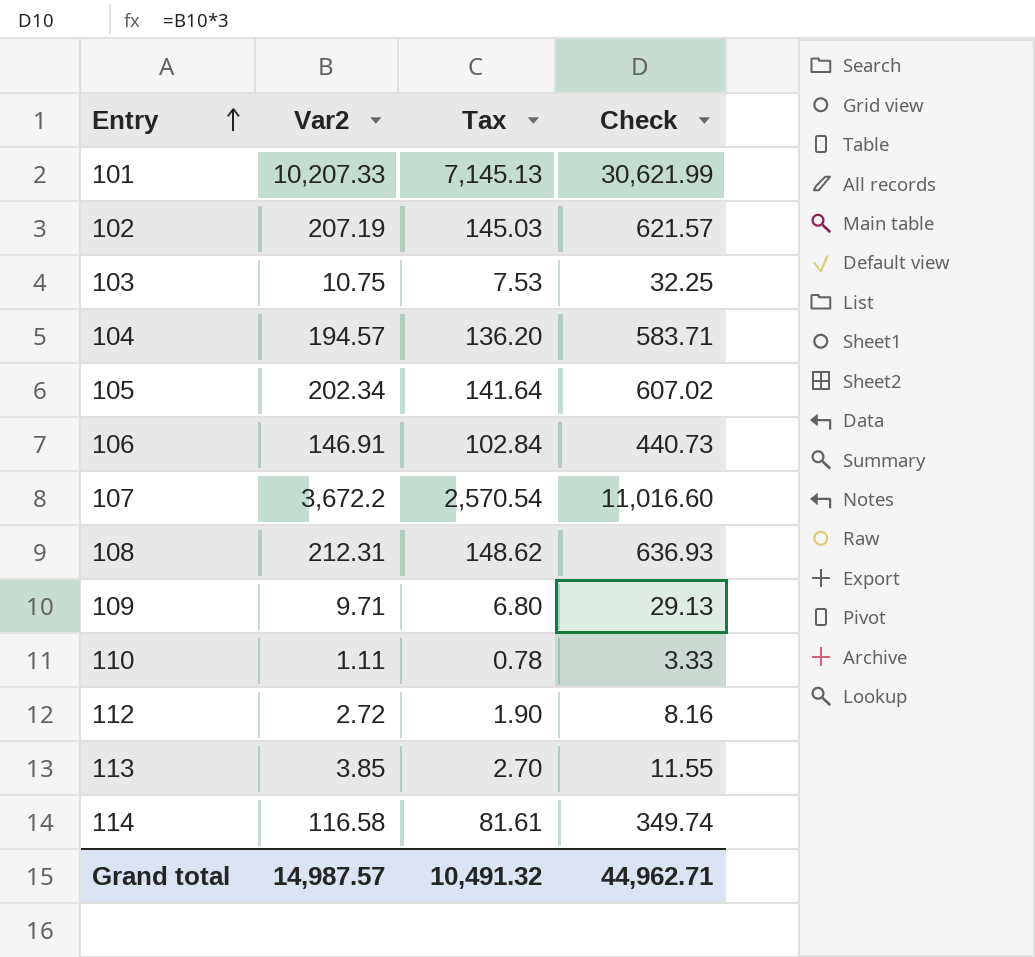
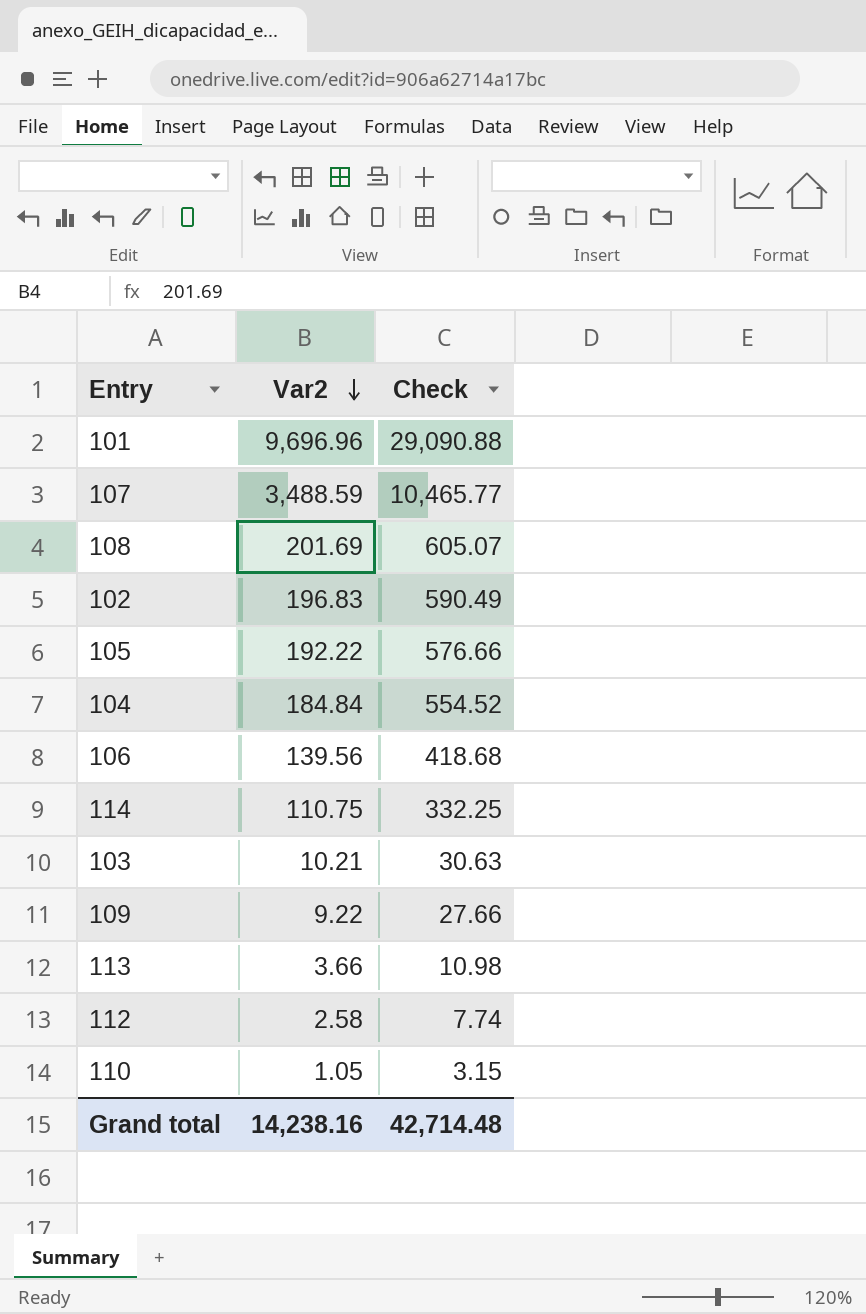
row order: Entry ascending -> Var2 descending
column Tax | formula: [Var2] * 0.7 -> none
101 | Var2: 10,207.33 -> 9,696.96
101 | Check: 30,621.99 -> 29,090.88
107 | Var2: 3,672.2 -> 3,488.59
107 | Check: 11,016.60 -> 10,465.77
108 | Var2: 212.31 -> 201.69
108 | Check: 636.93 -> 605.07
102 | Var2: 207.19 -> 196.83
102 | Check: 621.57 -> 590.49
105 | Var2: 202.34 -> 192.22
105 | Check: 607.02 -> 576.66
104 | Var2: 194.57 -> 184.84
104 | Check: 583.71 -> 554.52
106 | Var2: 146.91 -> 139.56
106 | Check: 440.73 -> 418.68
114 | Var2: 116.58 -> 110.75
114 | Check: 349.74 -> 332.25
103 | Var2: 10.75 -> 10.21
103 | Check: 32.25 -> 30.63
109 | Var2: 9.71 -> 9.22
109 | Check: 29.13 -> 27.66
113 | Var2: 3.85 -> 3.66
113 | Check: 11.55 -> 10.98
112 | Var2: 2.72 -> 2.58
112 | Check: 8.16 -> 7.74
110 | Var2: 1.11 -> 1.05
110 | Check: 3.33 -> 3.15
Grand total | Var2: 14,987.57 -> 14,238.16
Grand total | Check: 44,962.71 -> 42,714.48

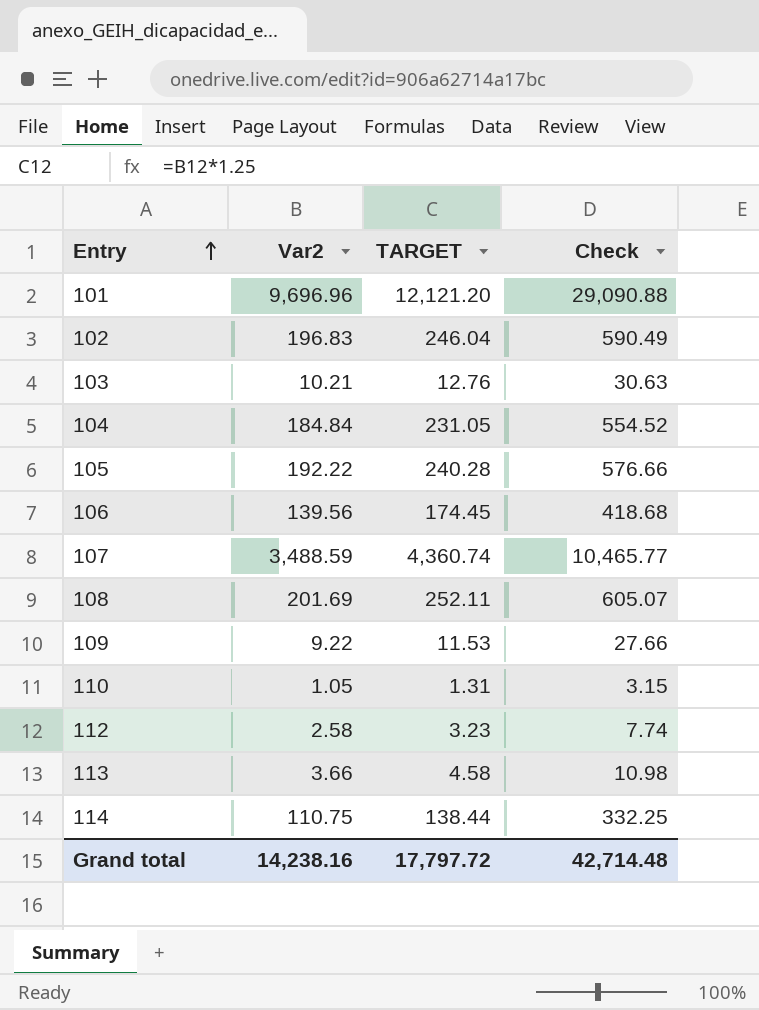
row order: Var2 descending -> Entry ascending
column TARGET | formula: none -> [Var2] * 1.25

